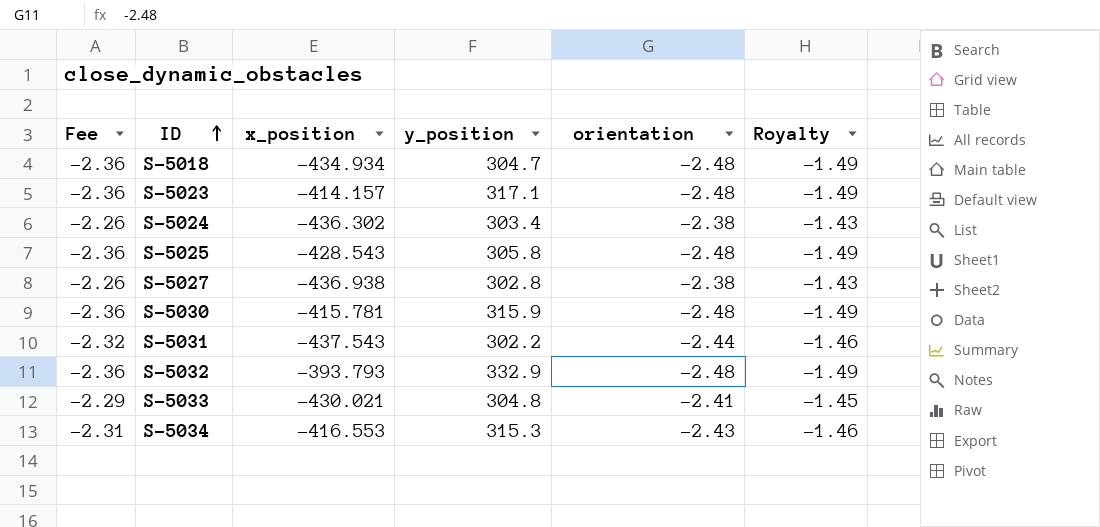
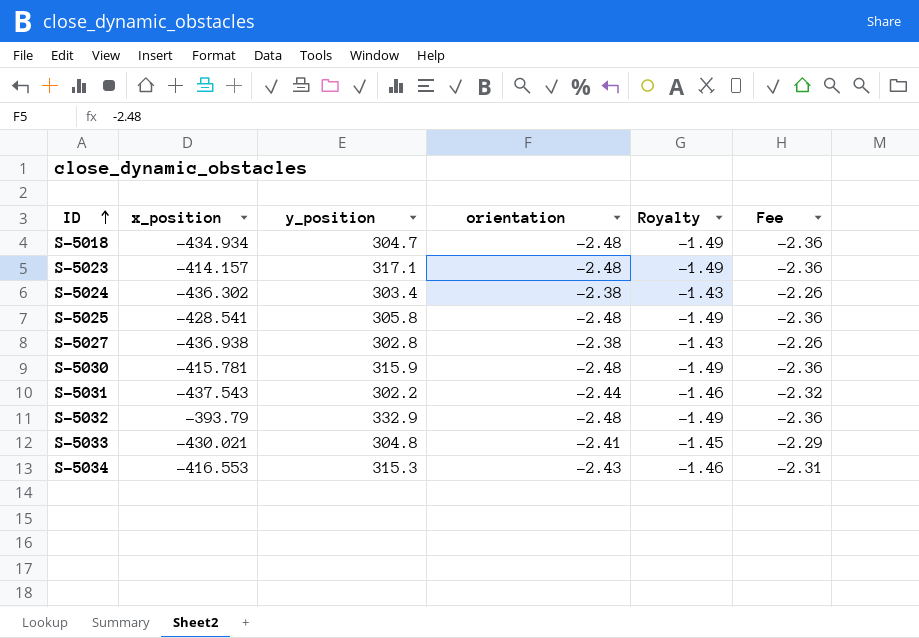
column Fee | position: 1 -> 6
S-5025 | x_position: -428.543 -> -428.541
S-5032 | x_position: -393.793 -> -393.79

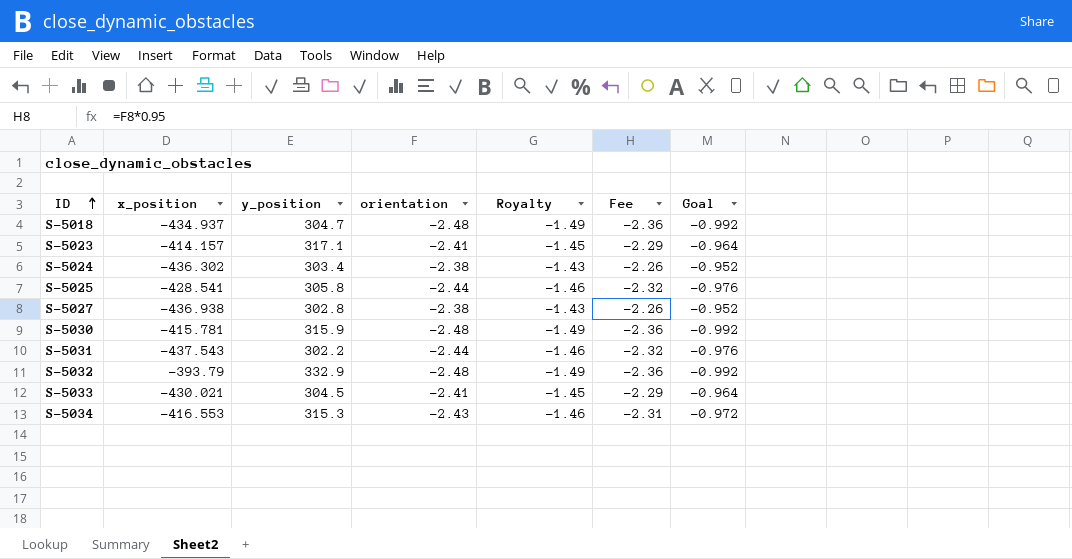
column Goal | formula: none -> [orientation] * 0.4
S-5018 | x_position: -434.934 -> -434.937
S-5023 | orientation: -2.48 -> -2.41
S-5023 | Royalty: -1.49 -> -1.45
S-5023 | Fee: -2.36 -> -2.29
S-5025 | orientation: -2.48 -> -2.44
S-5025 | Royalty: -1.49 -> -1.46
S-5025 | Fee: -2.36 -> -2.32
S-5033 | y_position: 304.8 -> 304.5

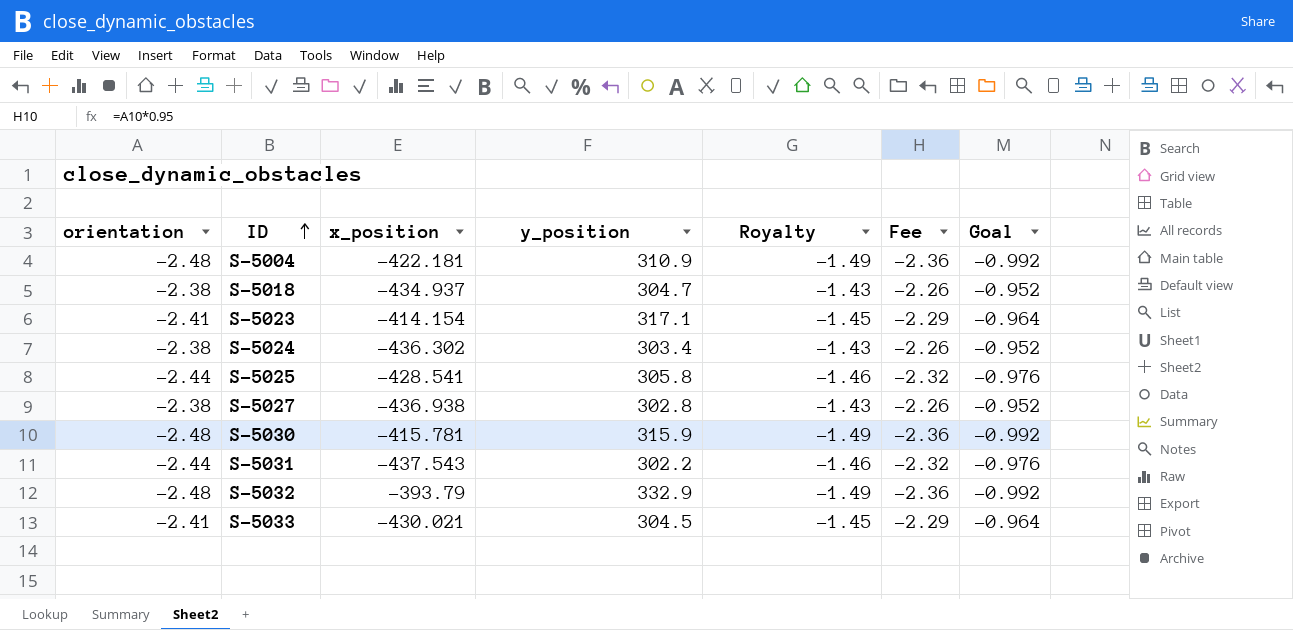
column orientation | position: 4 -> 1
row S-5034: -416.553 | 315.3 | -2.43 | -1.46 | -2.31 | -0.972 -> none
row S-5004: none -> -2.48 | -422.181 | 310.9 | -1.49 | -2.36 | -0.992
S-5018 | orientation: -2.48 -> -2.38
S-5018 | Royalty: -1.49 -> -1.43
S-5018 | Fee: -2.36 -> -2.26
S-5018 | Goal: -0.992 -> -0.952
S-5023 | x_position: -414.157 -> -414.154

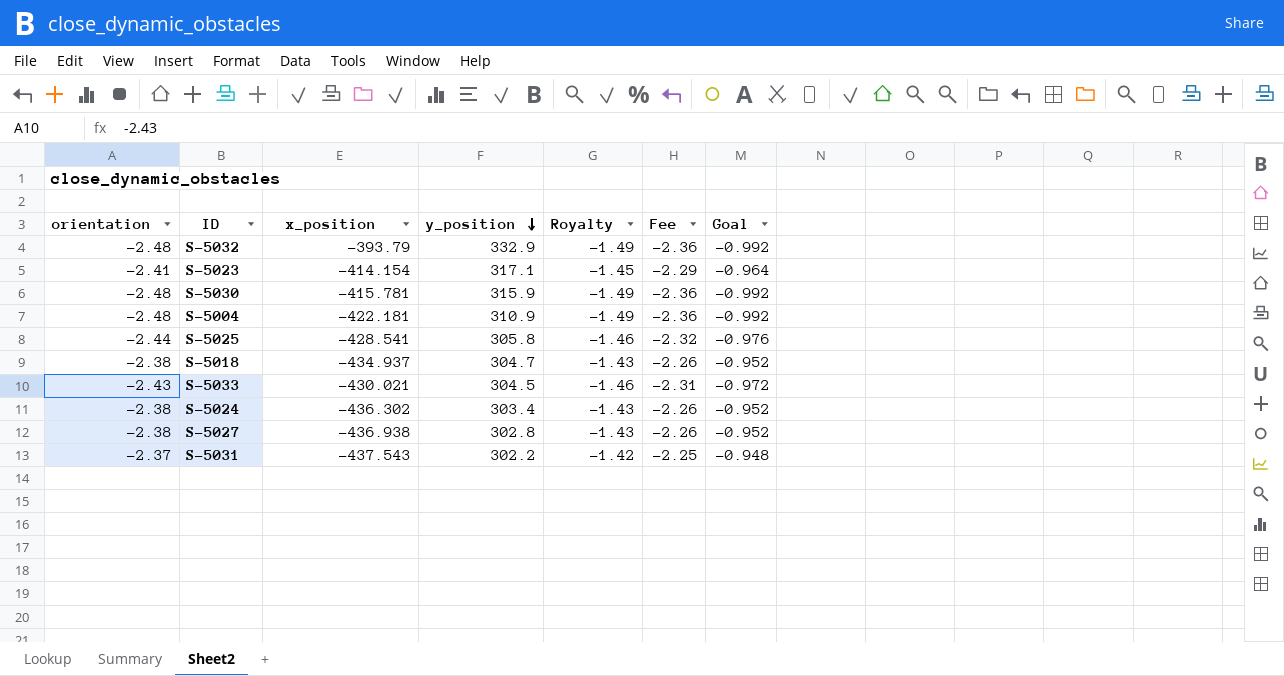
row order: ID ascending -> y_position descending
S-5033 | orientation: -2.41 -> -2.43
S-5033 | Royalty: -1.45 -> -1.46
S-5033 | Fee: -2.29 -> -2.31
S-5033 | Goal: -0.964 -> -0.972
S-5031 | orientation: -2.44 -> -2.37
S-5031 | Royalty: -1.46 -> -1.42
S-5031 | Fee: -2.32 -> -2.25
S-5031 | Goal: -0.976 -> -0.948

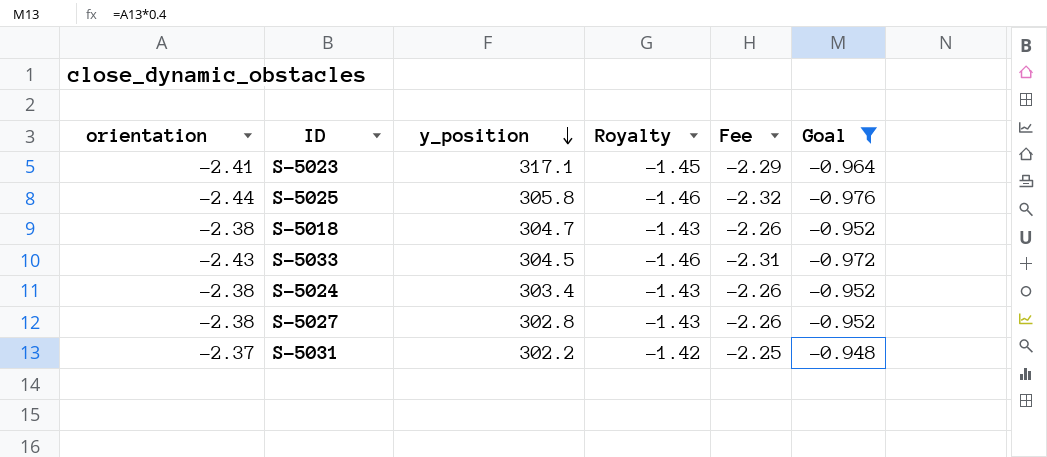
filter: none -> Goal != -0.992
column x_position | position: 3 -> none

